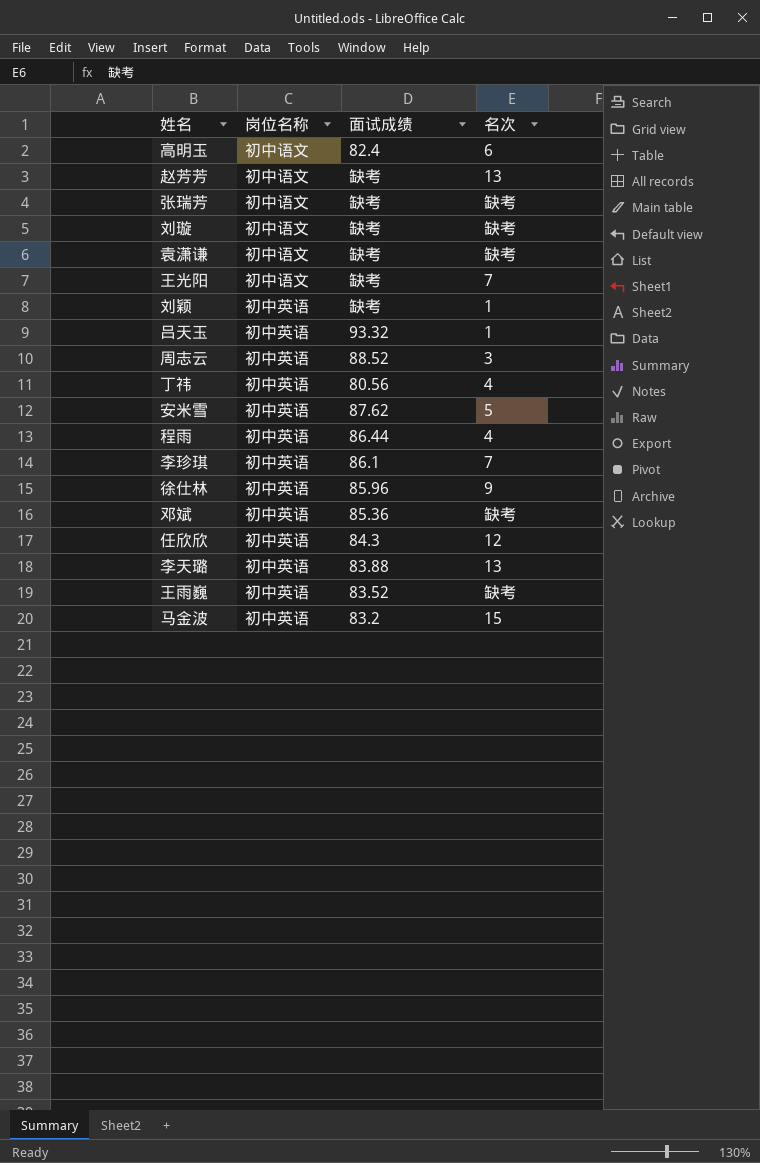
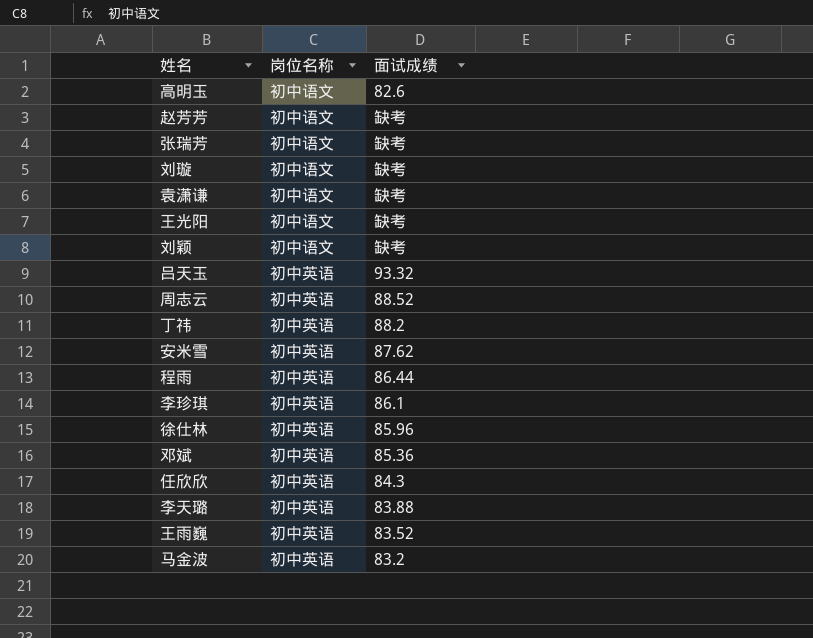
column 名次 | position: 4 -> none
高明玉 | 面试成绩: 82.4 -> 82.6
刘颖 | 岗位名称: 初中英语 -> 初中语文
丁祎 | 面试成绩: 80.56 -> 88.2

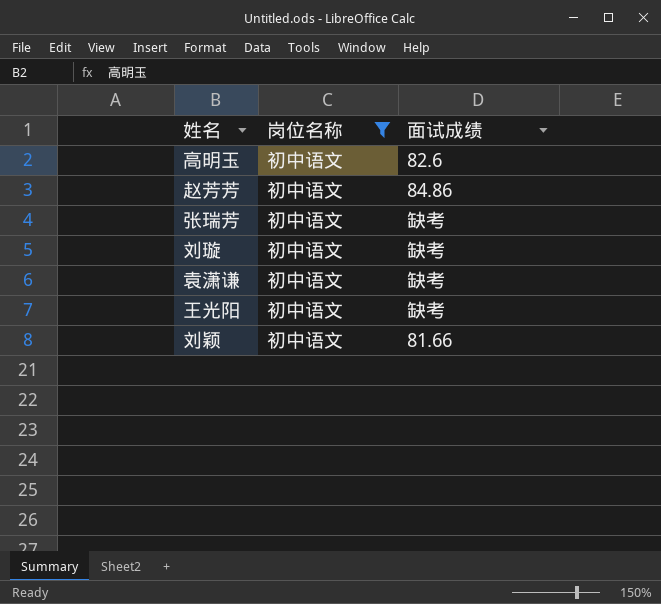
filter: none -> 岗位名称 = 初中语文
赵芳芳 | 面试成绩: 缺考 -> 84.86
刘颖 | 面试成绩: 缺考 -> 81.66

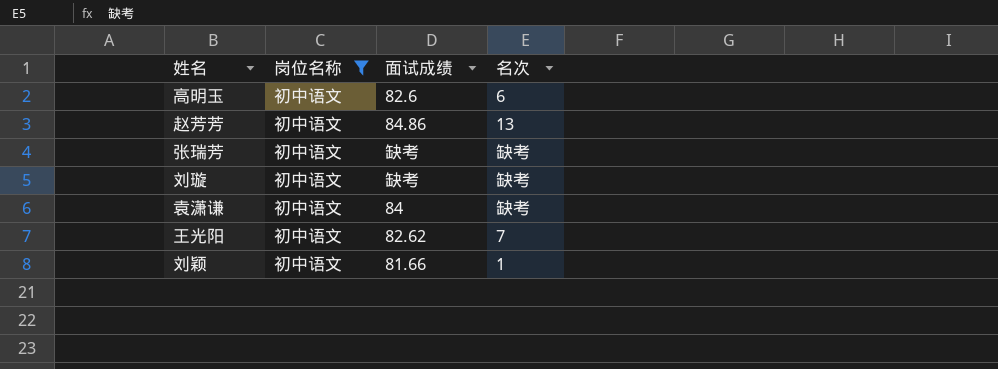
column 名次 | position: none -> 4
袁潇谦 | 面试成绩: 缺考 -> 84
王光阳 | 面试成绩: 缺考 -> 82.62

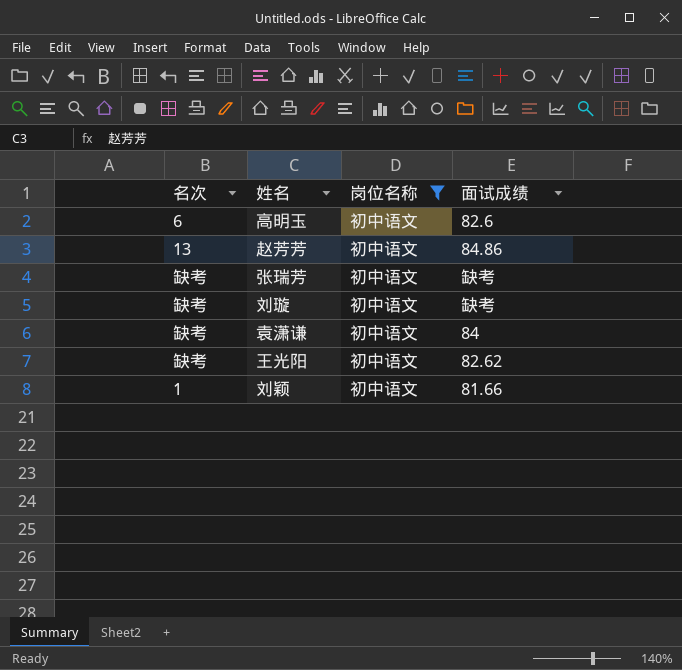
column 名次 | position: 4 -> 1
王光阳 | 名次: 7 -> 缺考

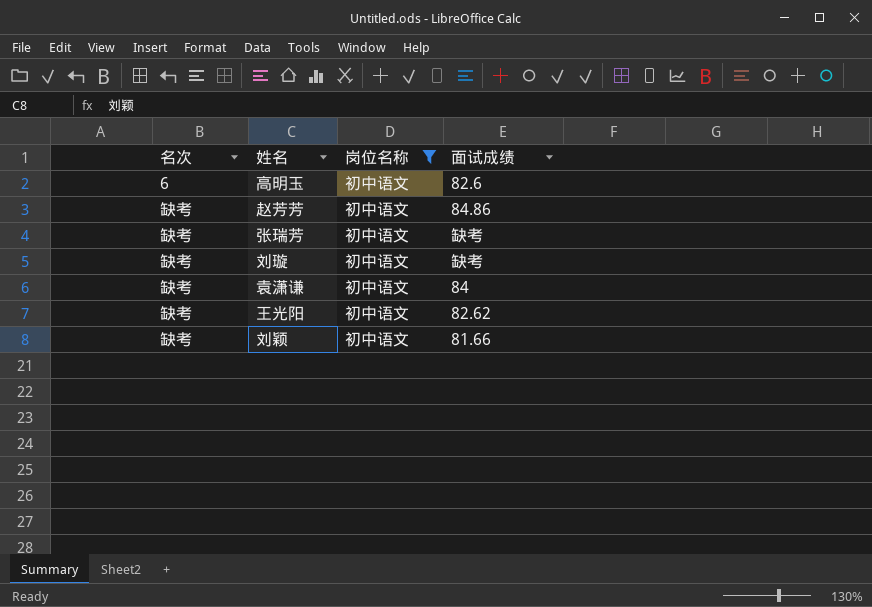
赵芳芳 | 名次: 13 -> 缺考
刘颖 | 名次: 1 -> 缺考

